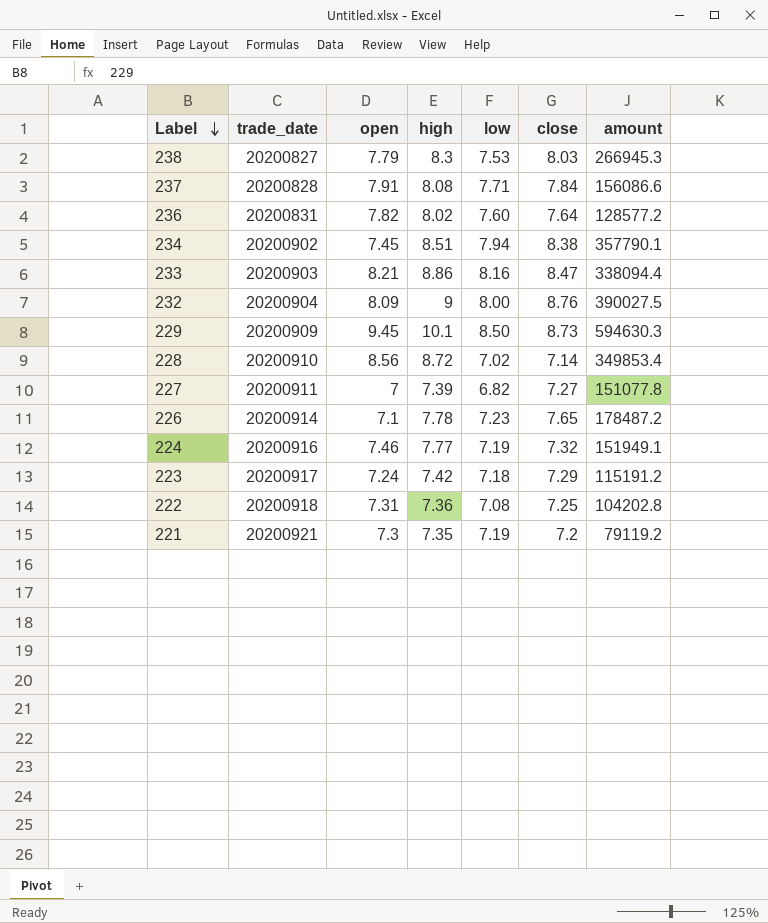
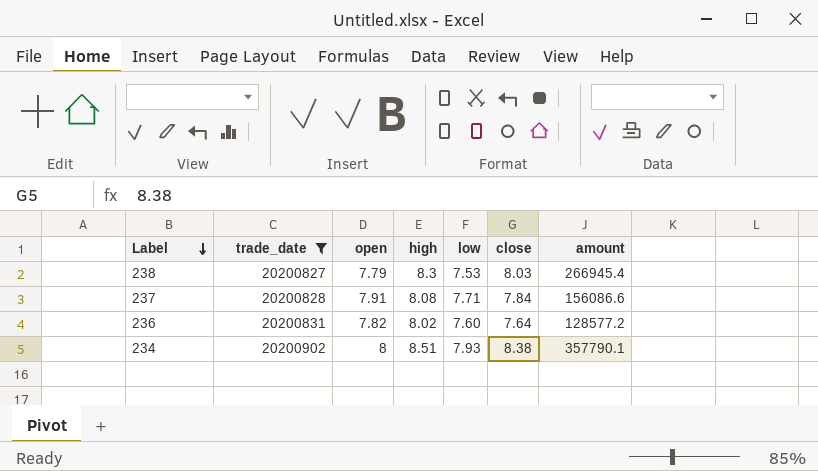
filter: none -> trade_date <= 20200902
238 | amount: 266945.3 -> 266945.4
234 | open: 7.45 -> 8
234 | low: 7.94 -> 7.93

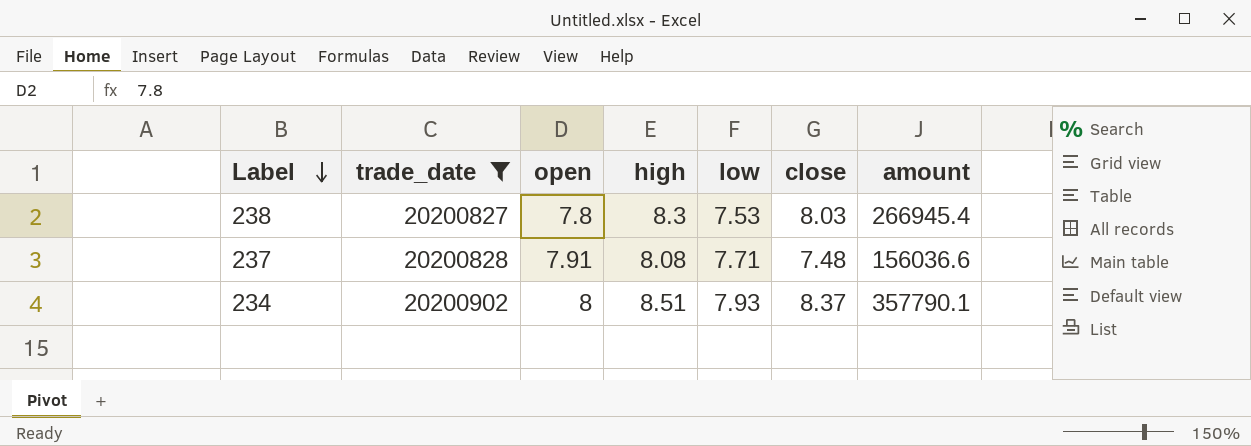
row 236: 20200831 | 7.82 | 8.02 | 7.60 | 7.64 | 128577.2 -> none
238 | open: 7.79 -> 7.8
237 | close: 7.84 -> 7.48
237 | amount: 156086.6 -> 156036.6
234 | close: 8.38 -> 8.37

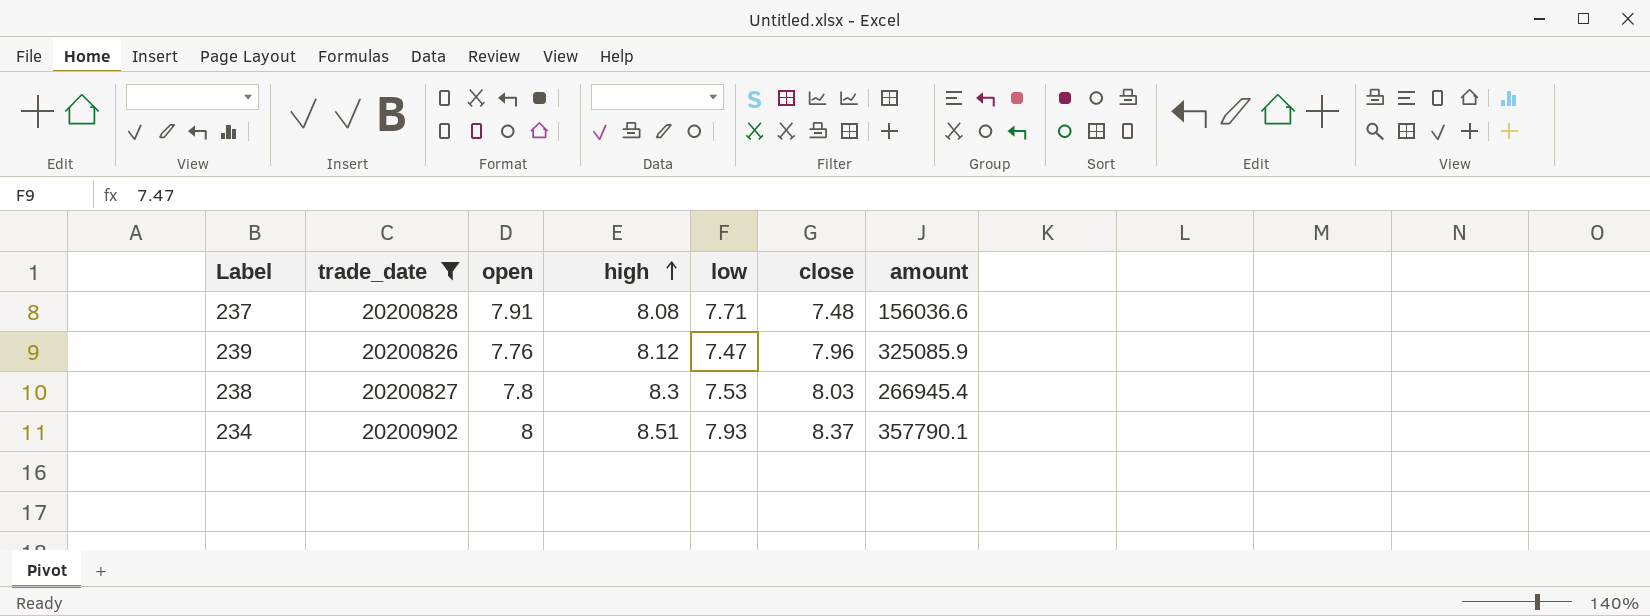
row order: Label descending -> high ascending
row 239: none -> 20200826 | 7.76 | 8.12 | 7.47 | 7.96 | 325085.9

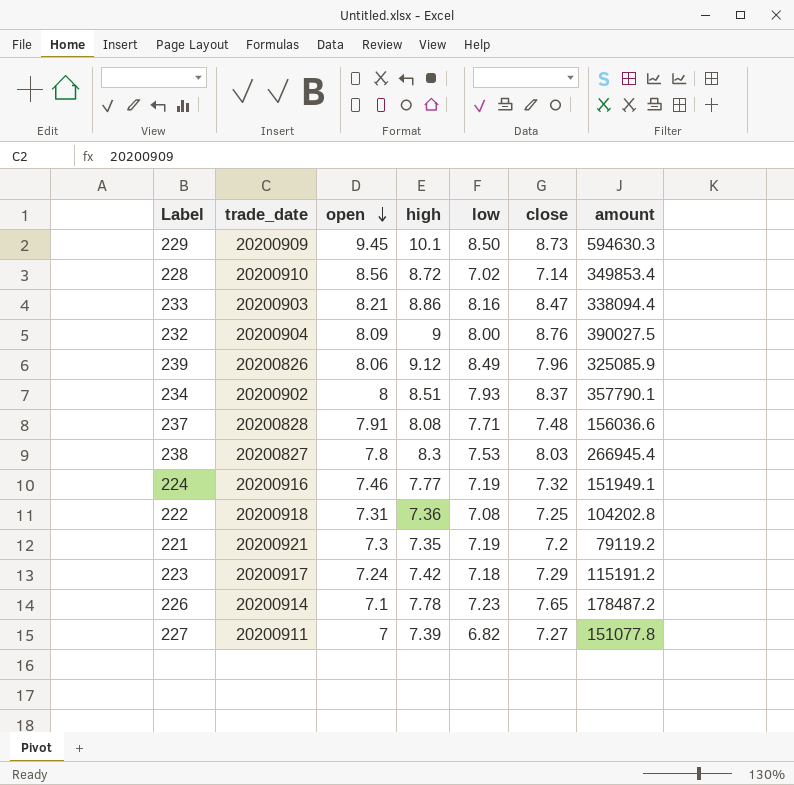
filter: trade_date <= 20200902 -> none
row order: high ascending -> open descending
239 | open: 7.76 -> 8.06
239 | high: 8.12 -> 9.12
239 | low: 7.47 -> 8.49

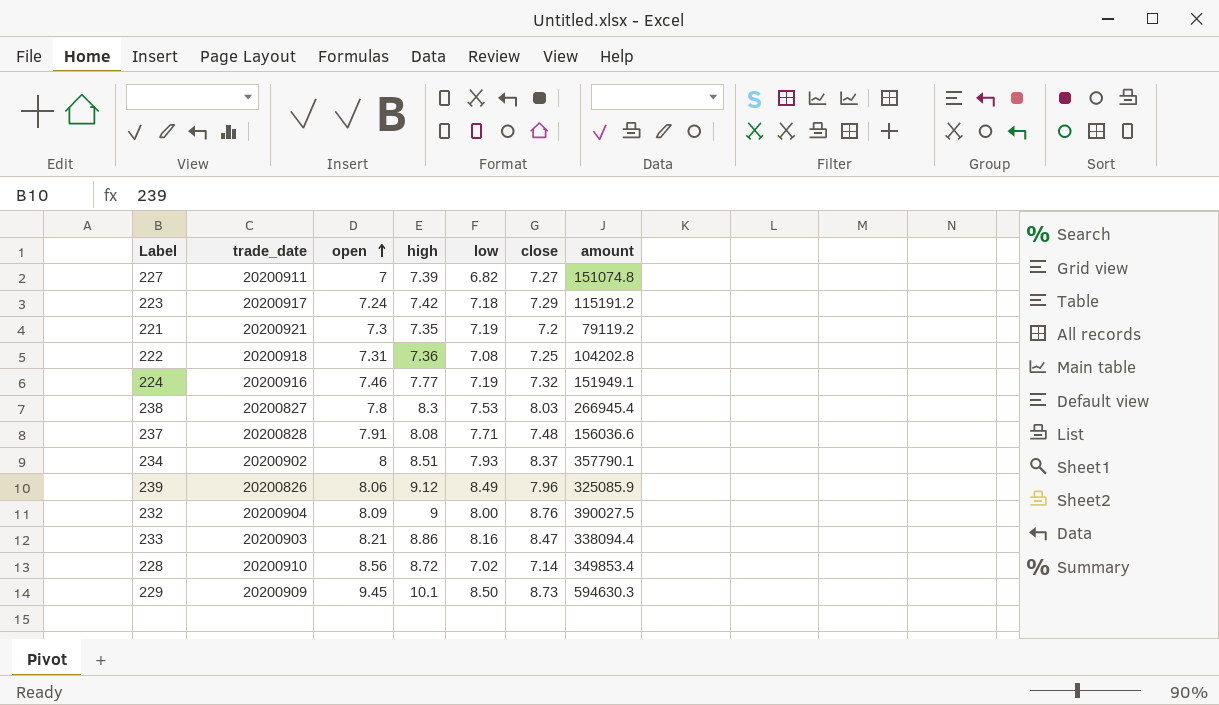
row order: open descending -> open ascending
row 226: 20200914 | 7.1 | 7.78 | 7.23 | 7.65 | 178487.2 -> none
227 | amount: 151077.8 -> 151074.8

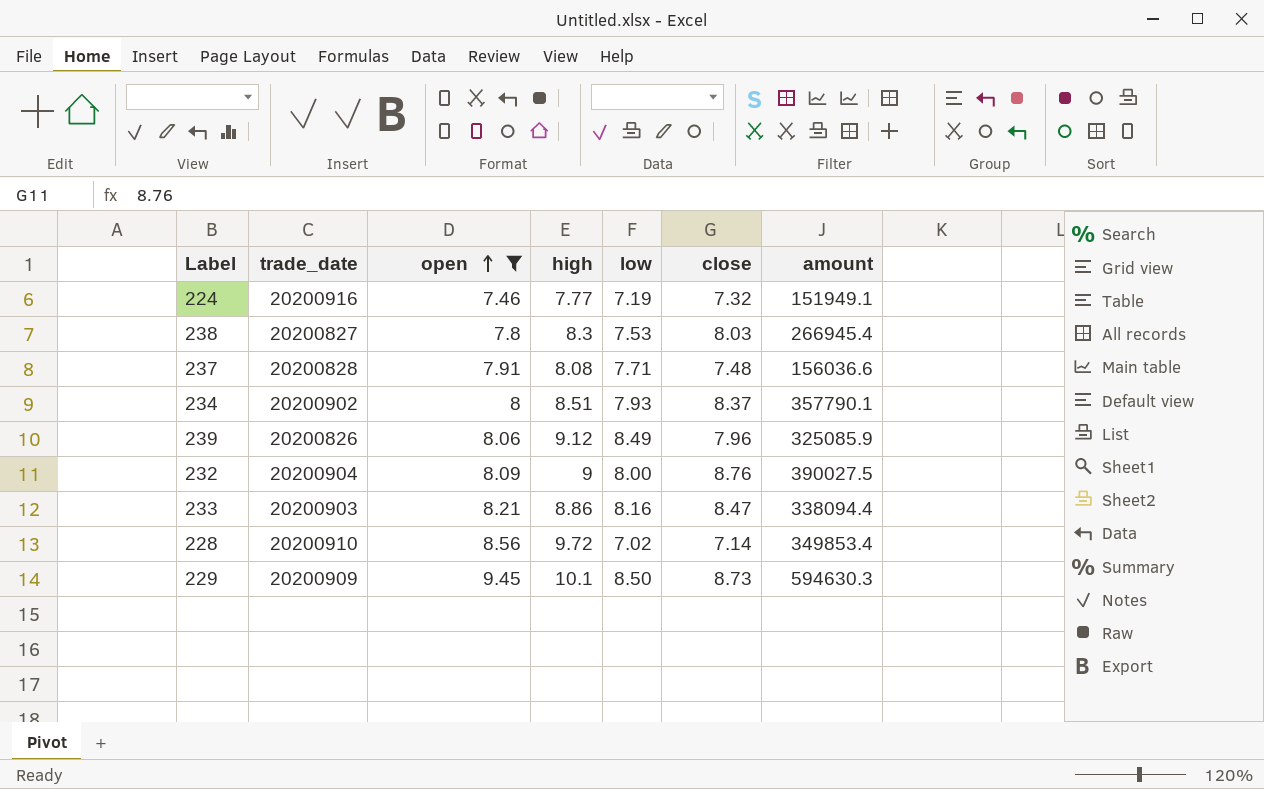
filter: none -> open >= 7.46
228 | high: 8.72 -> 9.72

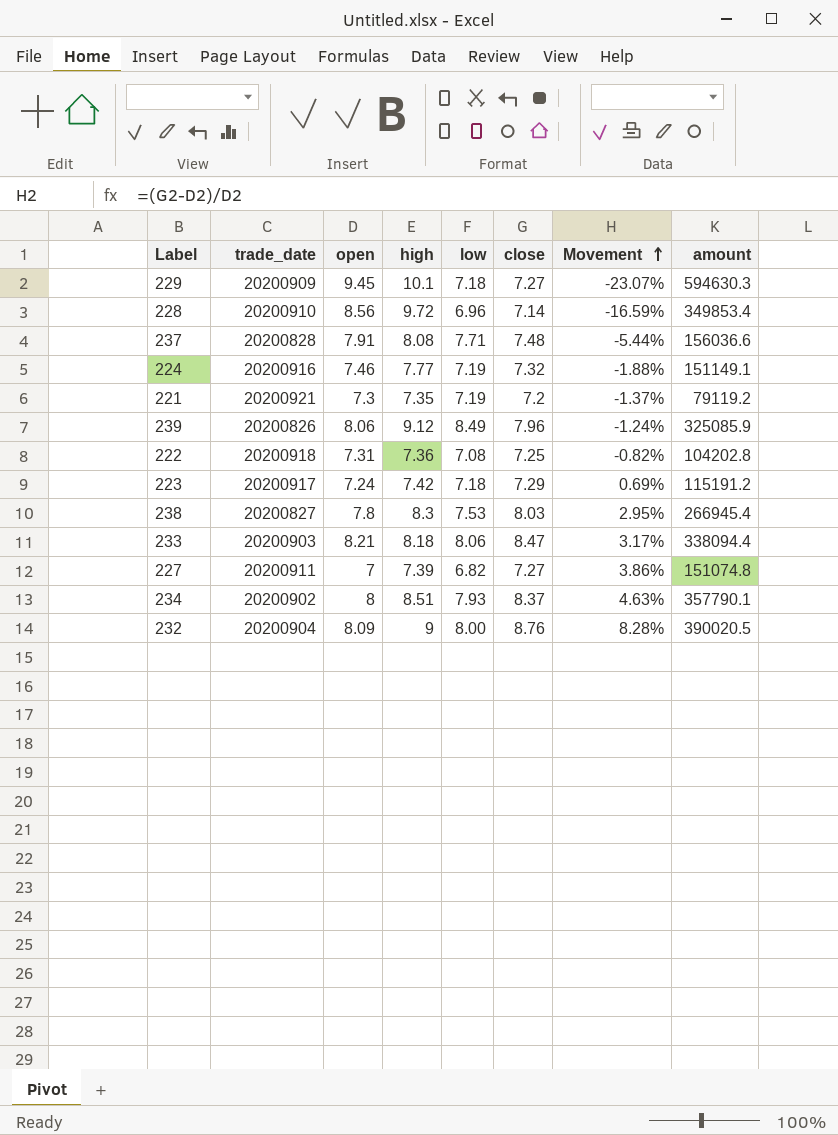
filter: open >= 7.46 -> none
row order: open ascending -> Movement ascending
column Movement | formula: none -> ([close] - [open]) / [open]
229 | low: 8.50 -> 7.18
229 | close: 8.73 -> 7.27
228 | low: 7.02 -> 6.96
224 | amount: 151949.1 -> 151149.1
233 | high: 8.86 -> 8.18
233 | low: 8.16 -> 8.06
232 | amount: 390027.5 -> 390020.5

